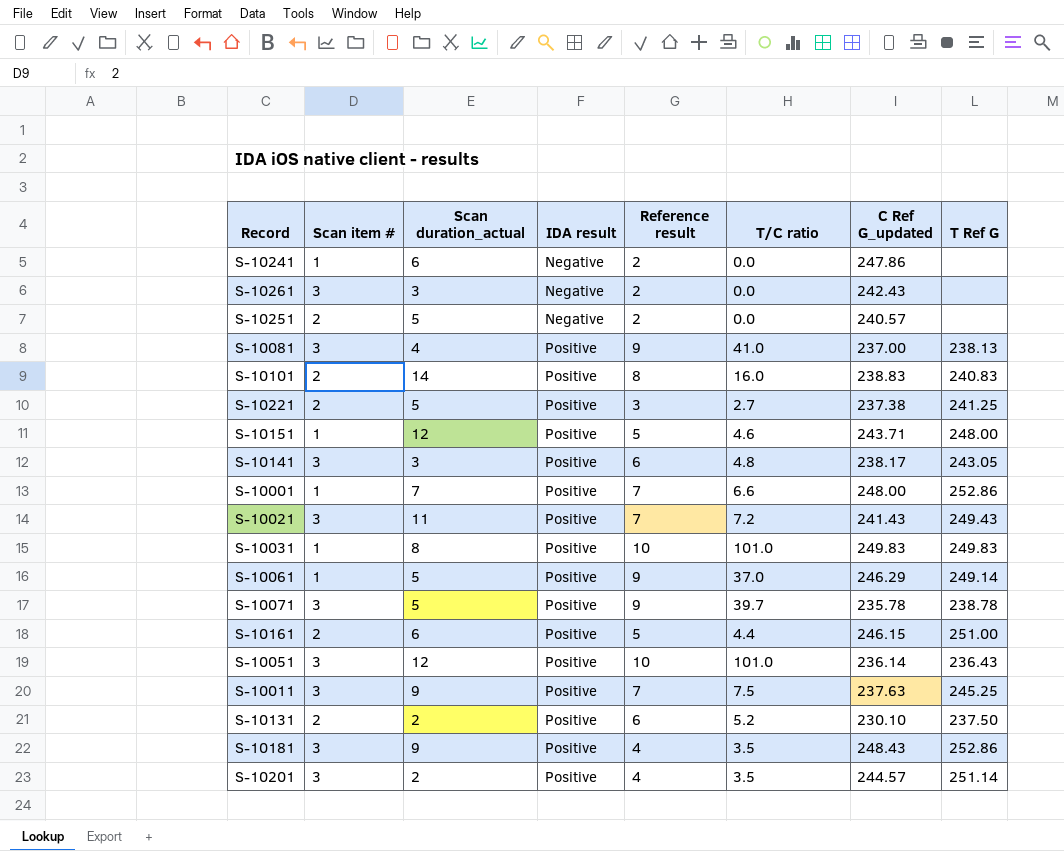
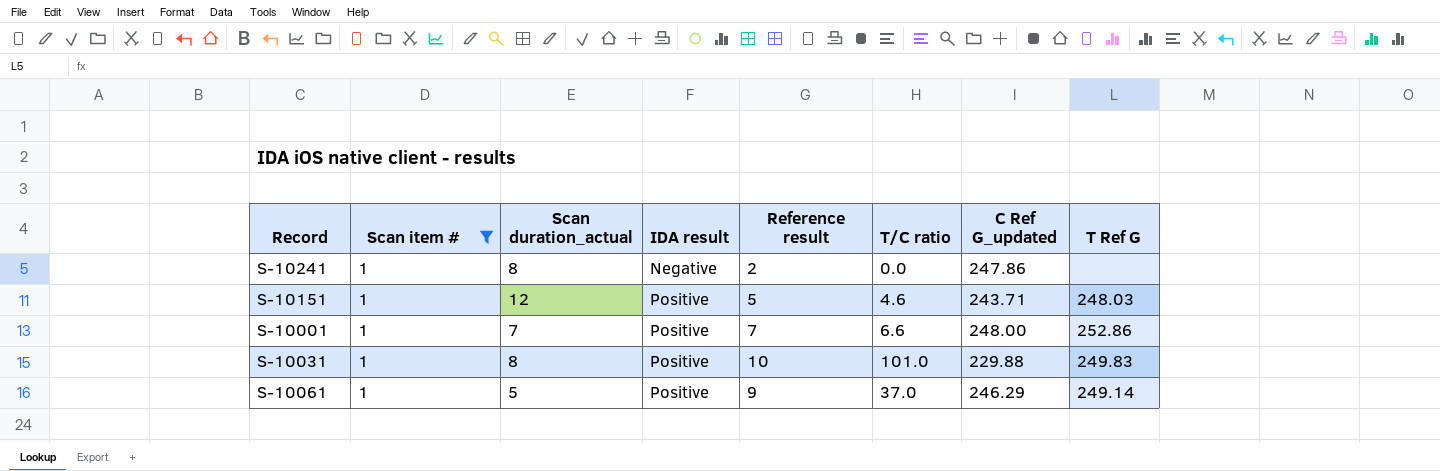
filter: none -> Scan item # = 1
S-10241 | Scan duration_actual: 6 -> 8
S-10151 | T Ref G: 248.00 -> 248.03
S-10031 | C Ref G_updated: 249.83 -> 229.88

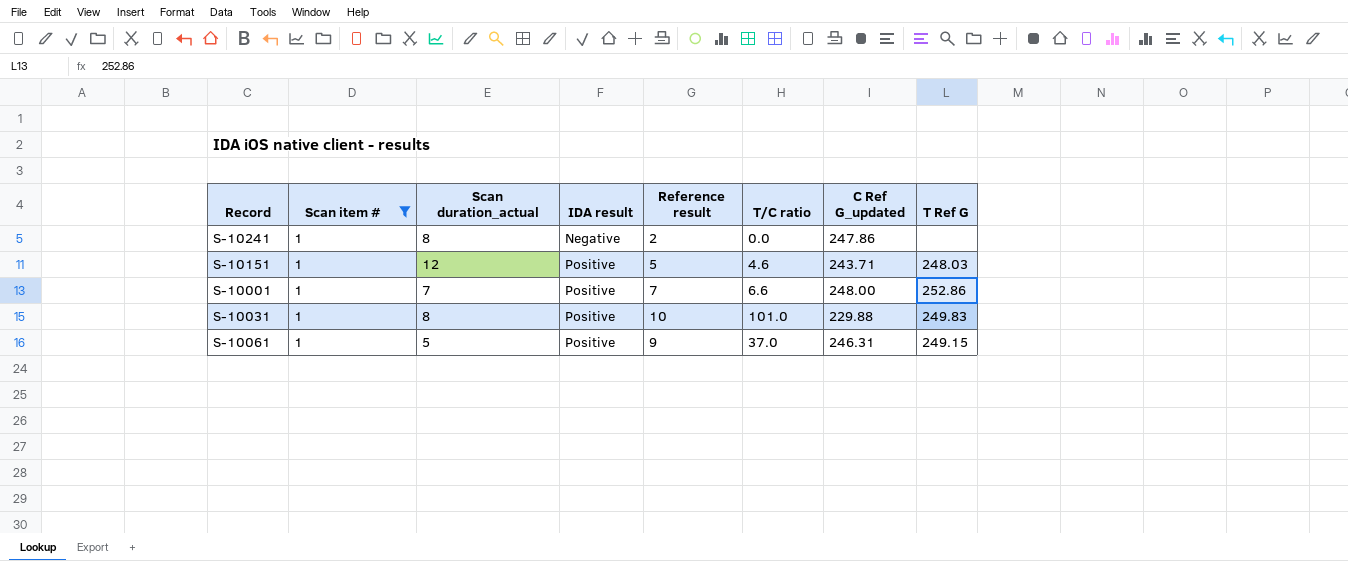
S-10061 | C Ref G_updated: 246.29 -> 246.31
S-10061 | T Ref G: 249.14 -> 249.15

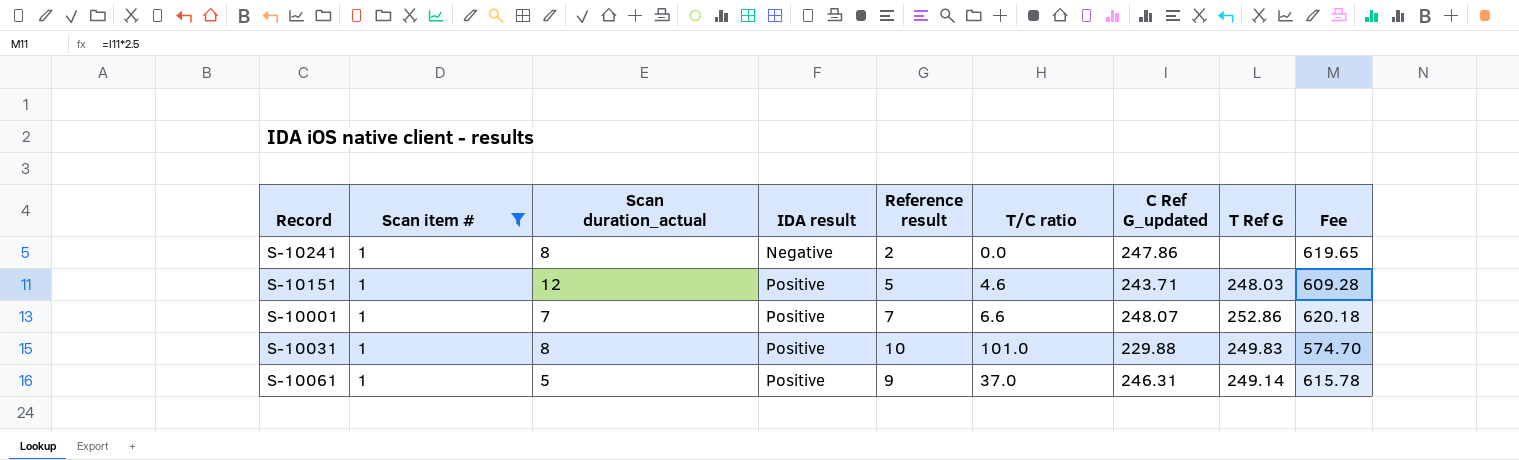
column Fee | formula: none -> [C Ref G_updated] * 2.5
S-10001 | C Ref G_updated: 248.00 -> 248.07
S-10061 | T Ref G: 249.15 -> 249.14

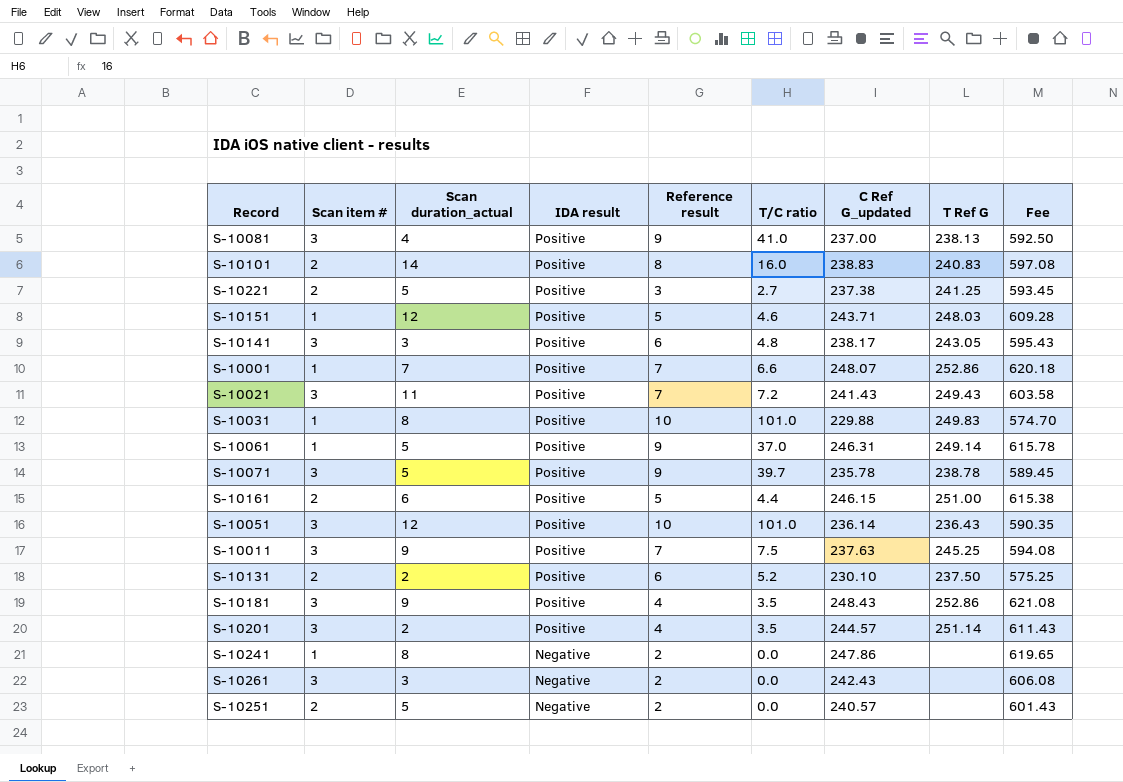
filter: Scan item # = 1 -> none
row order: IDA result ascending -> IDA result descending

